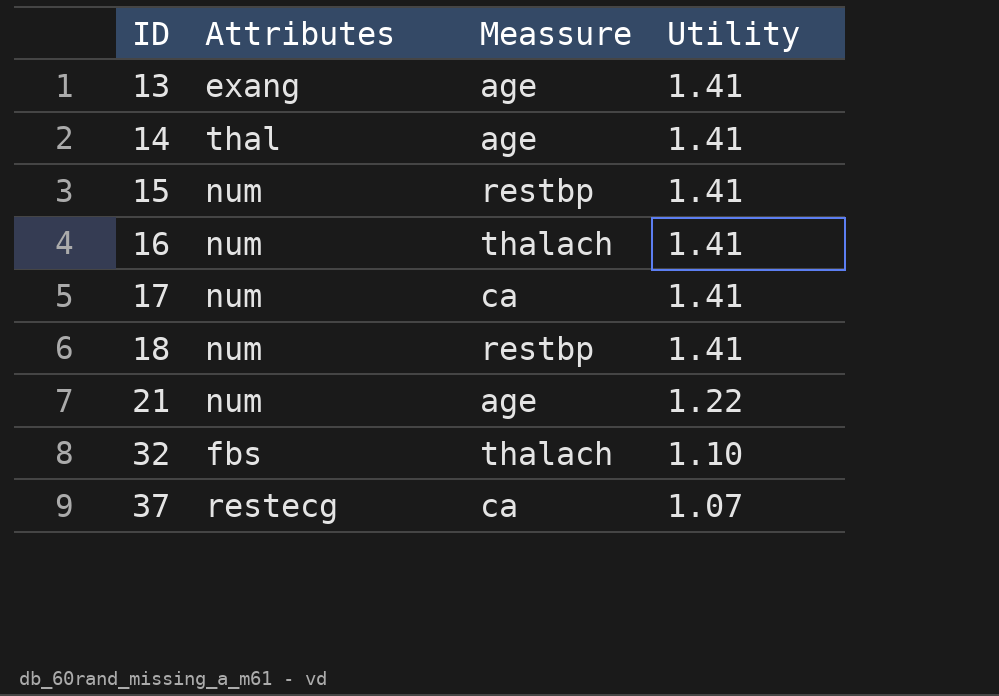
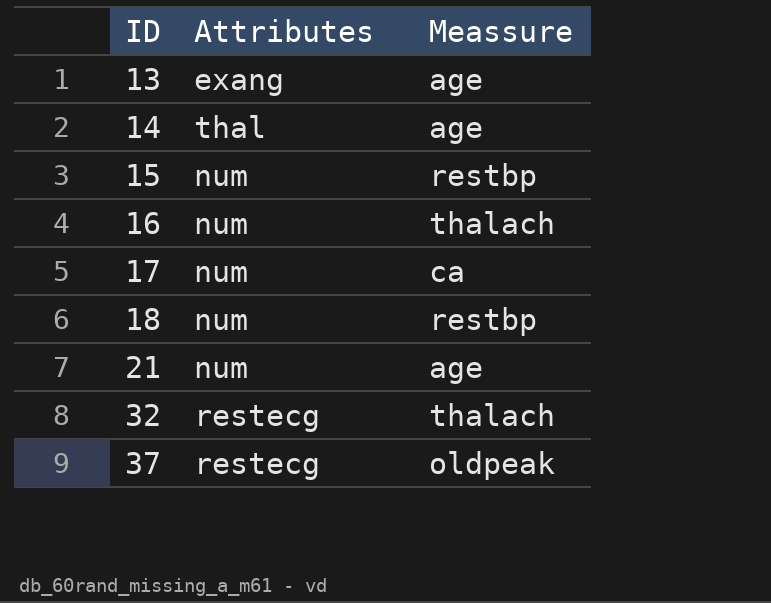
column Utility | position: 4 -> none
32 | Attributes: fbs -> restecg
37 | Meassure: ca -> oldpeak

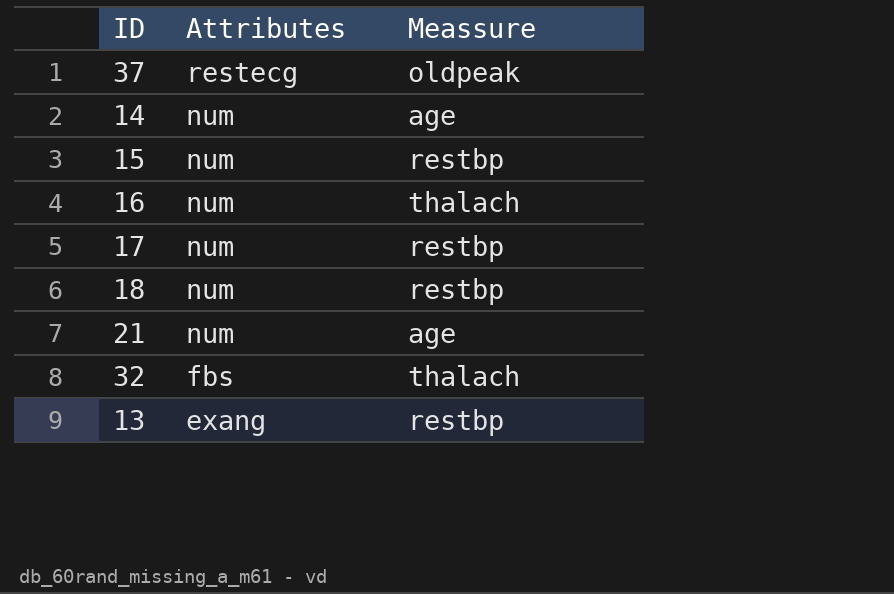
row order: ID ascending -> Attributes descending
14 | Attributes: thal -> num
17 | Meassure: ca -> restbp
32 | Attributes: restecg -> fbs
13 | Meassure: age -> restbp

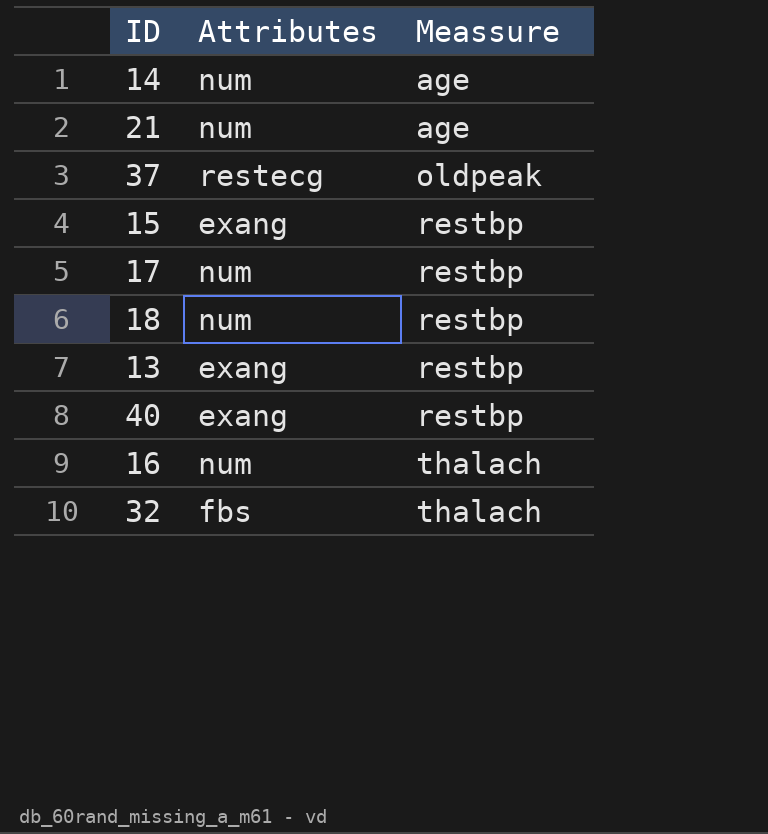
row order: Attributes descending -> Meassure ascending
15 | Attributes: num -> exang
row 40: none -> exang | restbp

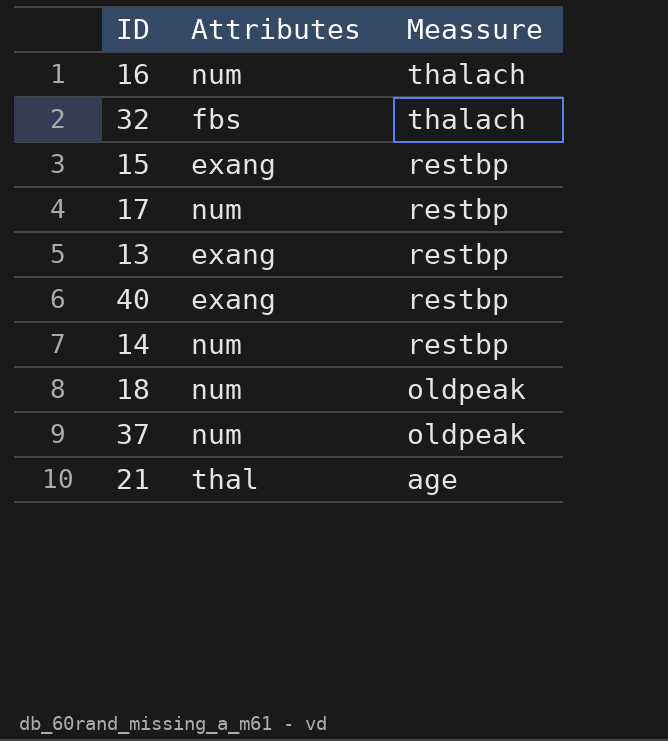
row order: Meassure ascending -> Meassure descending
14 | Meassure: age -> restbp
18 | Meassure: restbp -> oldpeak
37 | Attributes: restecg -> num
21 | Attributes: num -> thal

